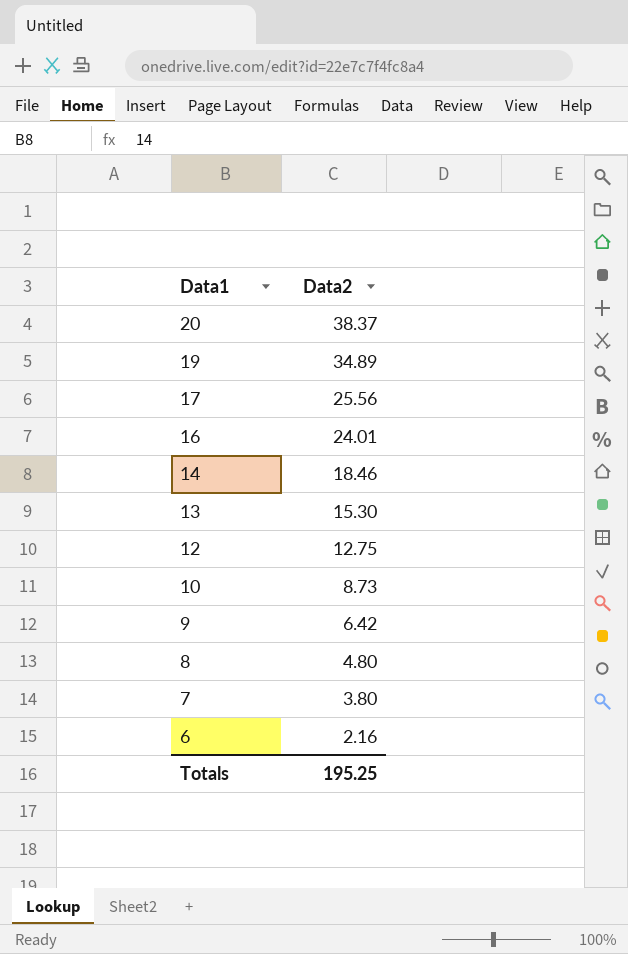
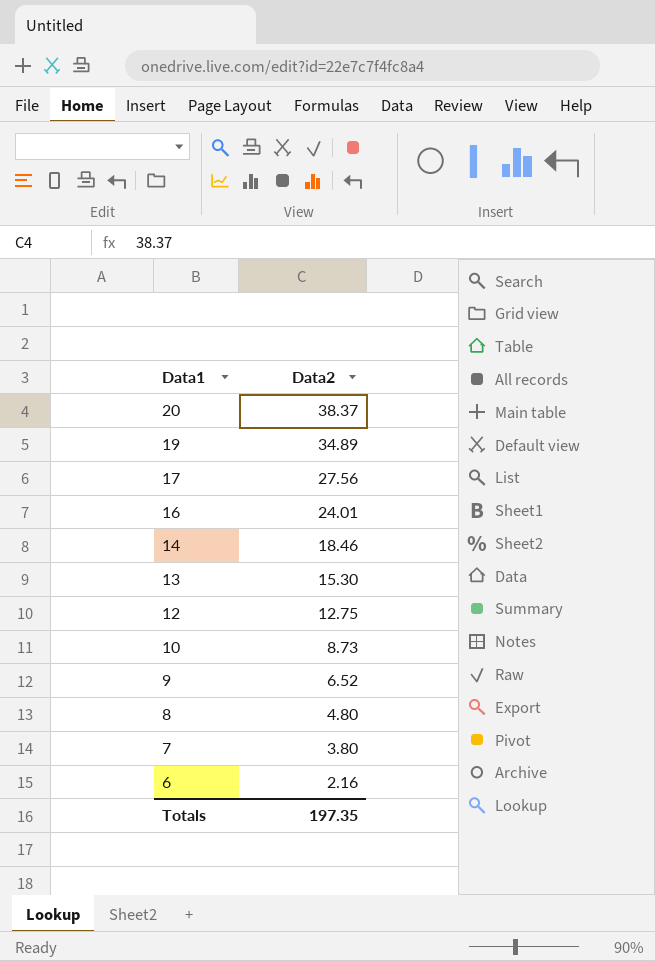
17 | Data2: 25.56 -> 27.56
9 | Data2: 6.42 -> 6.52
Totals | Data2: 195.25 -> 197.35

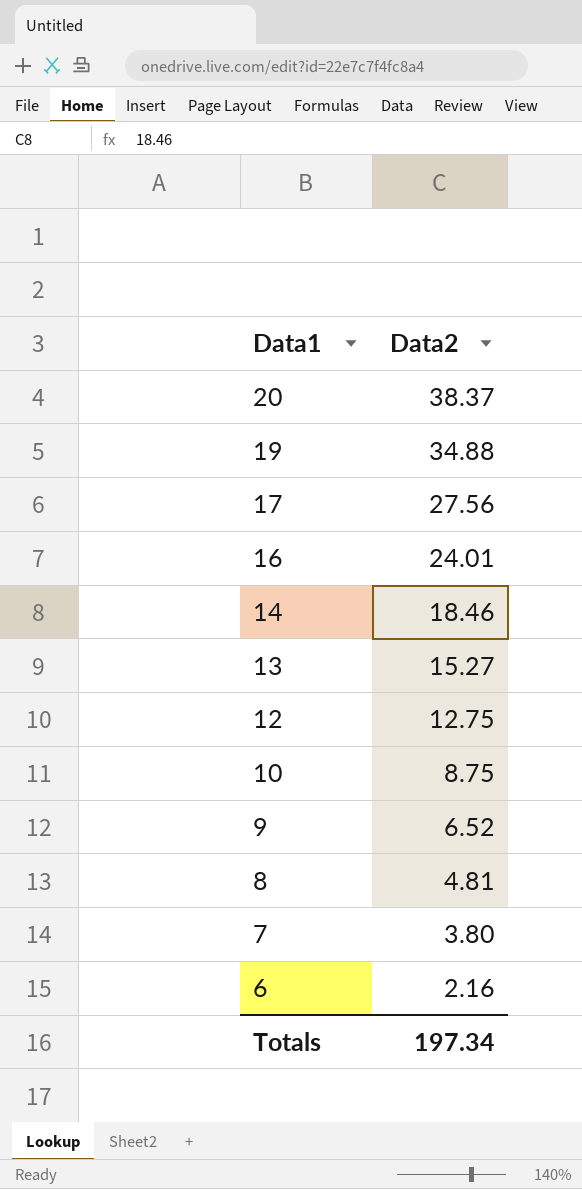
19 | Data2: 34.89 -> 34.88
13 | Data2: 15.30 -> 15.27
10 | Data2: 8.73 -> 8.75
8 | Data2: 4.80 -> 4.81
Totals | Data2: 197.35 -> 197.34

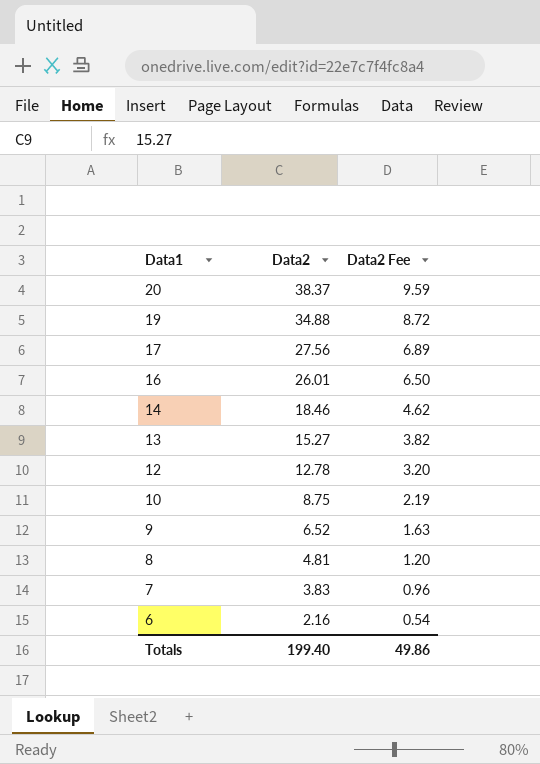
column Data2 Fee | formula: none -> [Data2] * 0.25
16 | Data2: 24.01 -> 26.01
12 | Data2: 12.75 -> 12.78
7 | Data2: 3.80 -> 3.83
Totals | Data2: 197.34 -> 199.40

